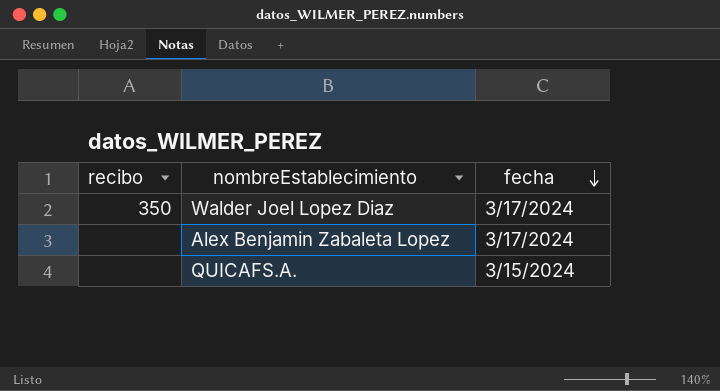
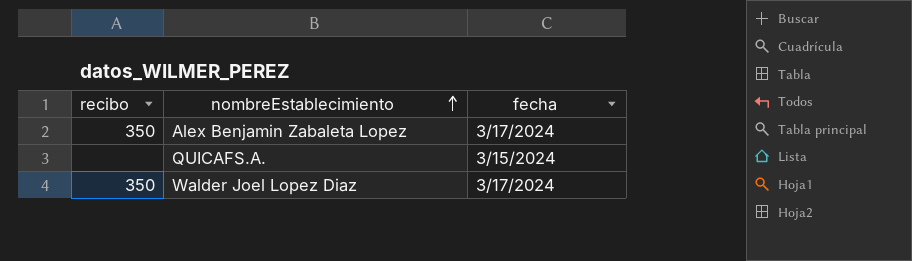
row order: fecha descending -> nombreEstablecimiento ascending
Alex Benjamin Zabaleta Lopez | recibo: none -> 350

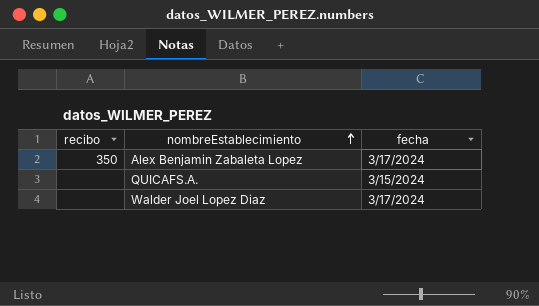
Walder Joel Lopez Diaz | recibo: 350 -> none

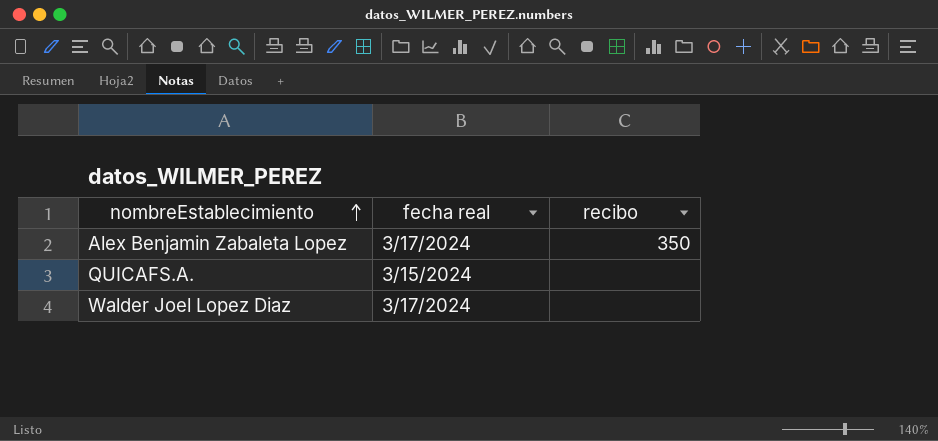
column name: fecha -> fecha real
column recibo | position: 1 -> 3

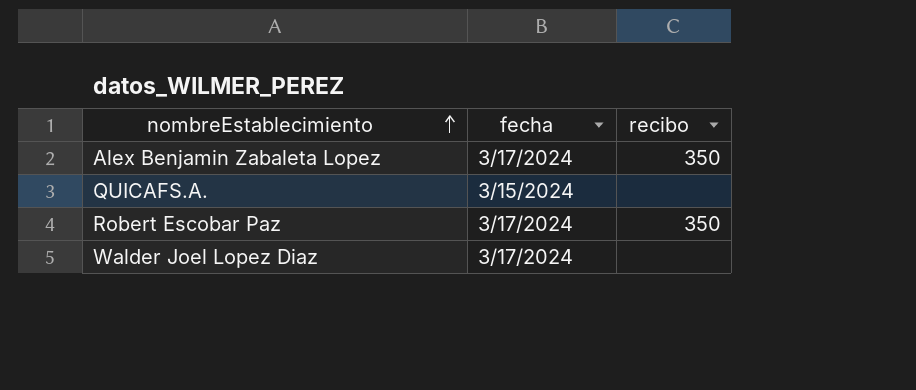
column name: fecha real -> fecha
row Robert Escobar Paz: none -> 3/17/2024 | 350

